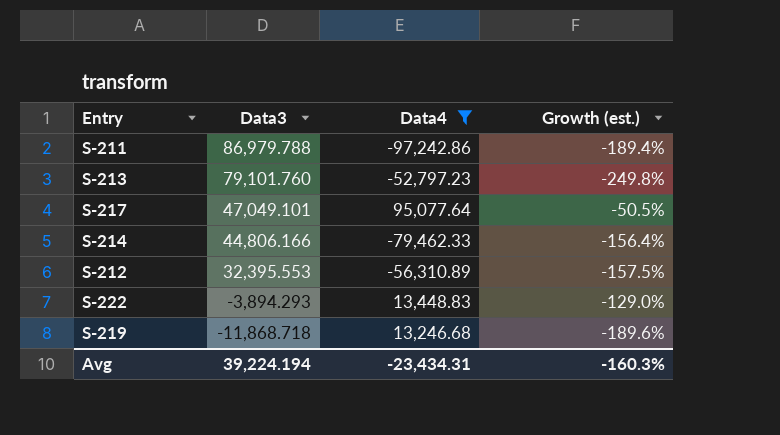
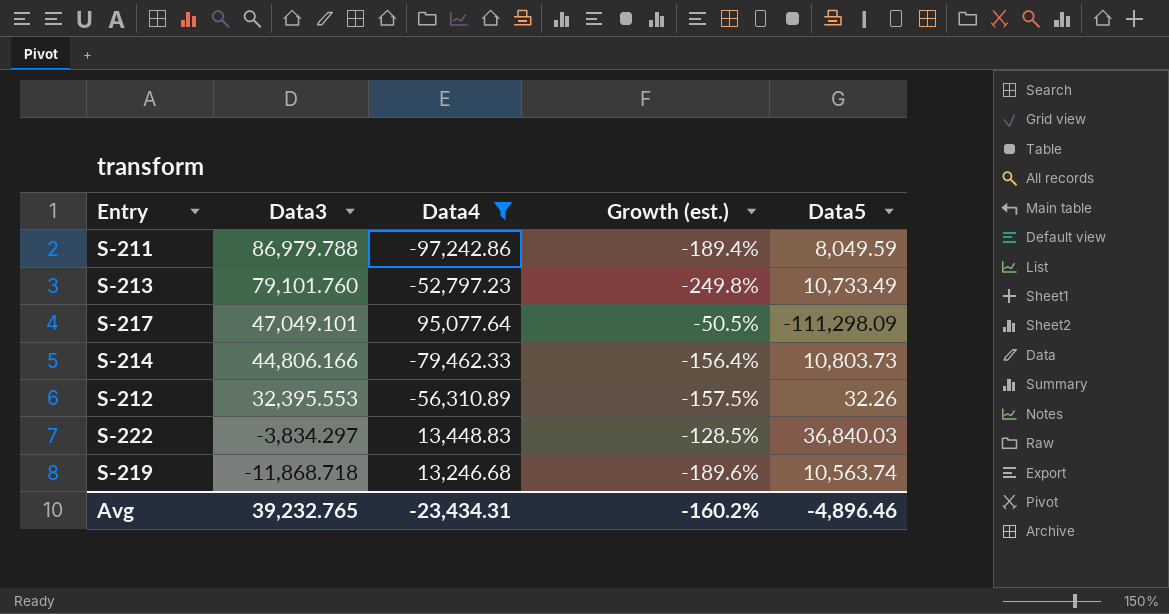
column Data5 | position: none -> 5
S-222 | Data3: -3,894.293 -> -3,834.297
S-222 | Growth (est.): -129.0% -> -128.5%
Avg | Data3: 39,224.194 -> 39,232.765
Avg | Growth (est.): -160.3% -> -160.2%

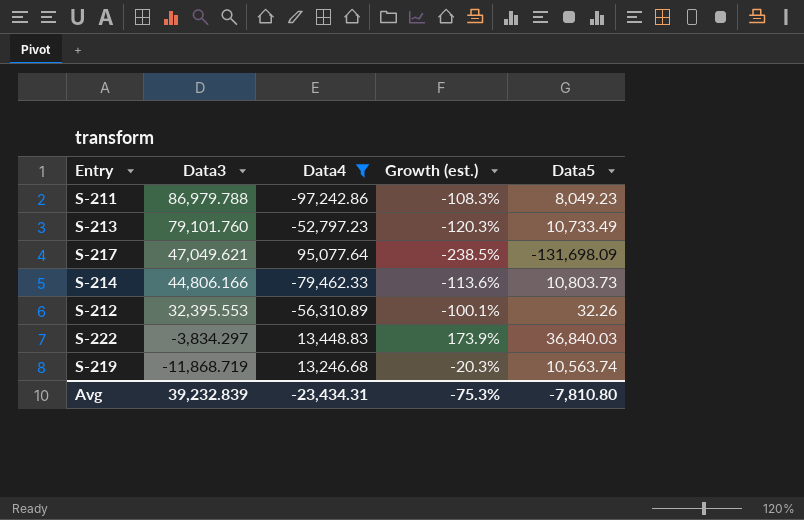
column Growth (est.) | formula: ([Data3] - [Data4]) / [Data4] -> ([Data5] - [Data4]) / [Data4]
S-211 | Data5: 8,049.59 -> 8,049.23
S-217 | Data3: 47,049.101 -> 47,049.621
S-217 | Data5: -111,298.09 -> -131,698.09
S-219 | Data3: -11,868.718 -> -11,868.719
Avg | Data3: 39,232.765 -> 39,232.839
Avg | Growth (est.): -160.2% -> -75.3%
Avg | Data5: -4,896.46 -> -7,810.80

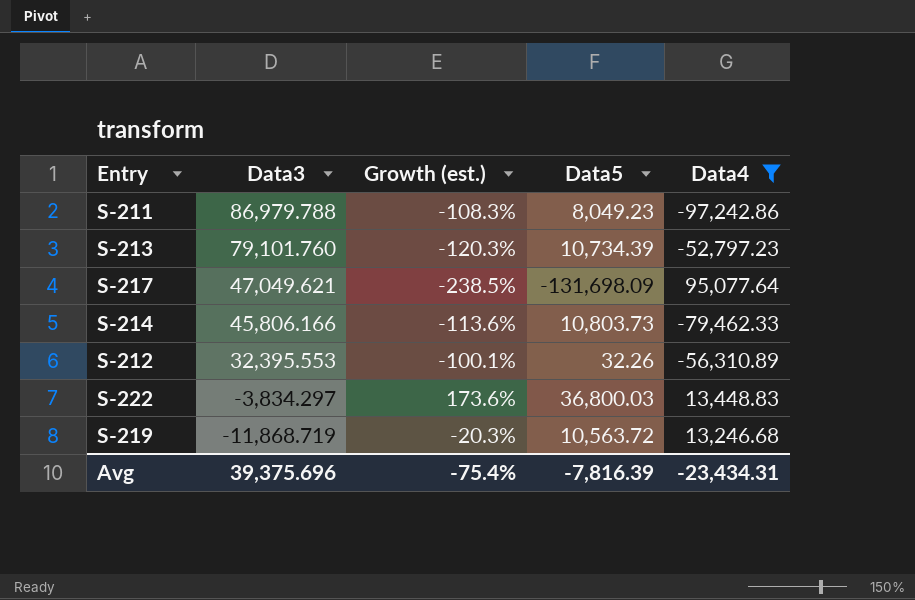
column Data4 | position: 3 -> 5
S-213 | Data5: 10,733.49 -> 10,734.39
S-214 | Data3: 44,806.166 -> 45,806.166
S-222 | Growth (est.): 173.9% -> 173.6%
S-222 | Data5: 36,840.03 -> 36,800.03
S-219 | Data5: 10,563.74 -> 10,563.72
Avg | Data3: 39,232.839 -> 39,375.696
Avg | Growth (est.): -75.3% -> -75.4%
Avg | Data5: -7,810.80 -> -7,816.39

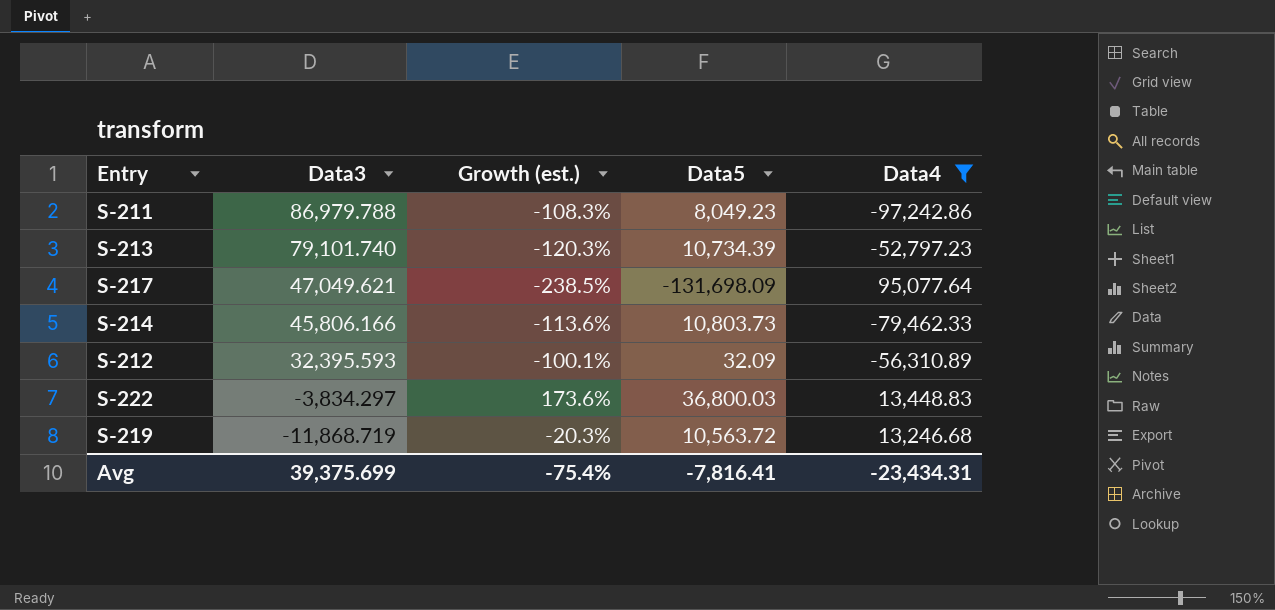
S-213 | Data3: 79,101.760 -> 79,101.740
S-212 | Data3: 32,395.553 -> 32,395.593
S-212 | Data5: 32.26 -> 32.09
Avg | Data3: 39,375.696 -> 39,375.699
Avg | Data5: -7,816.39 -> -7,816.41

